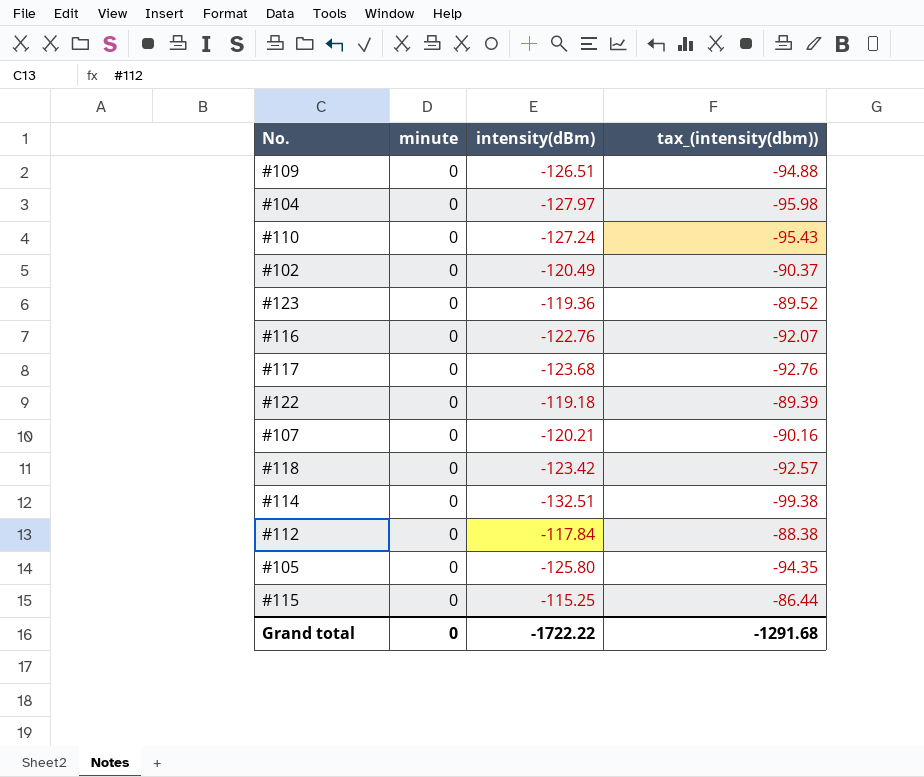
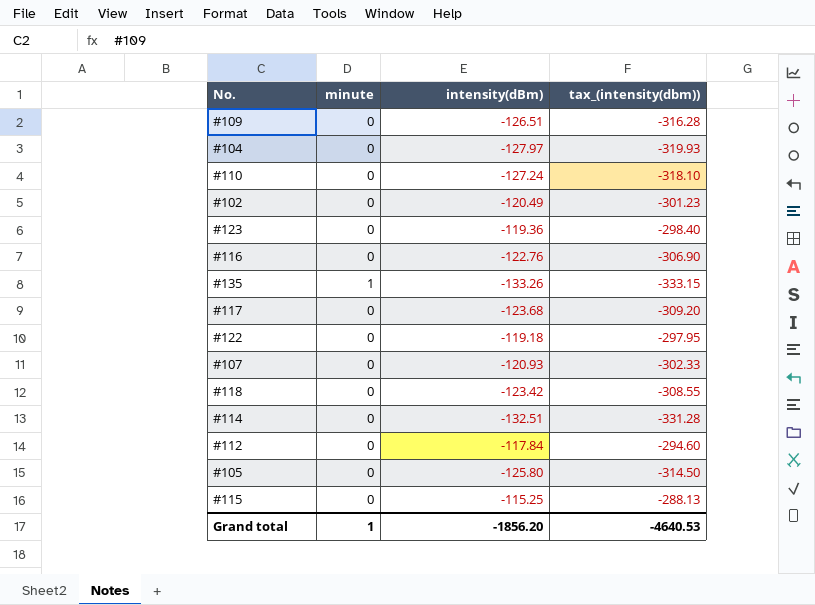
column tax_(intensity(dbm)) | formula: [intensity(dBm)] * 0.75 -> [intensity(dBm)] * 2.5
row #135: none -> 1 | -133.26 | -333.15
#107 | intensity(dBm): -120.21 -> -120.93
Grand total | minute: 0 -> 1
Grand total | intensity(dBm): -1722.22 -> -1856.20
Grand total | tax_(intensity(dbm)): -1291.68 -> -4640.53

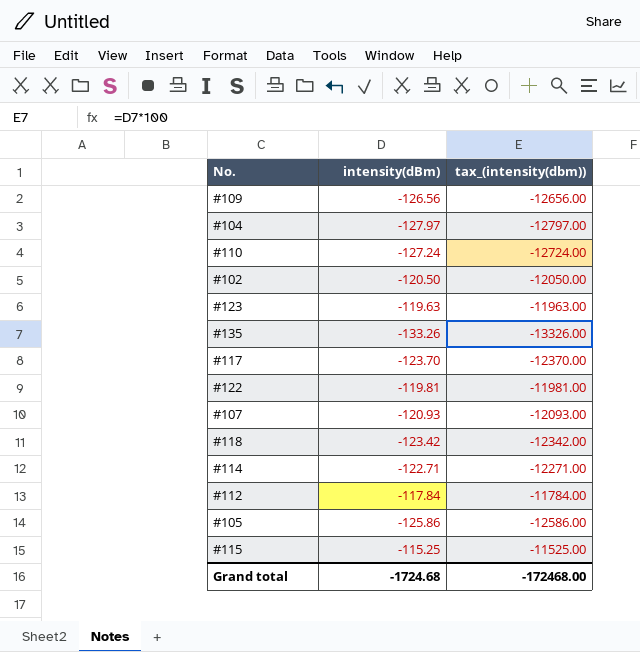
column minute | position: 2 -> none
column tax_(intensity(dbm)) | formula: [intensity(dBm)] * 2.5 -> [intensity(dBm)] * 100
row #116: 0 | -122.76 | -306.90 -> none
#109 | intensity(dBm): -126.51 -> -126.56
#102 | intensity(dBm): -120.49 -> -120.50
#123 | intensity(dBm): -119.36 -> -119.63
#117 | intensity(dBm): -123.68 -> -123.70
#122 | intensity(dBm): -119.18 -> -119.81
#114 | intensity(dBm): -132.51 -> -122.71
#105 | intensity(dBm): -125.80 -> -125.86
Grand total | intensity(dBm): -1856.20 -> -1724.68
Grand total | tax_(intensity(dbm)): -4640.53 -> -172468.00

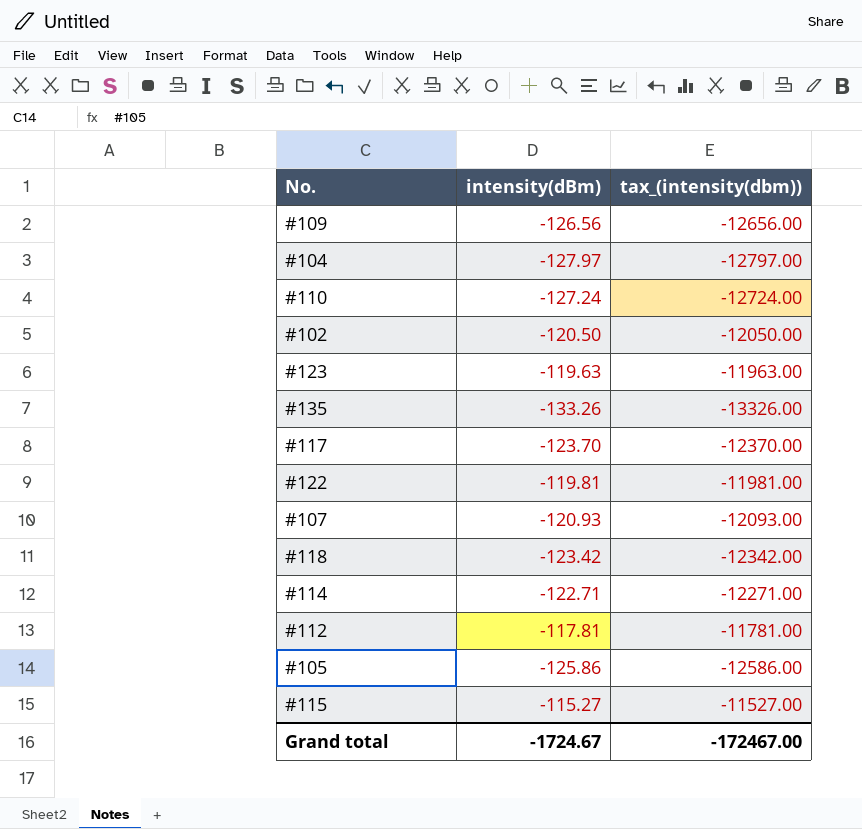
#112 | intensity(dBm): -117.84 -> -117.81
#112 | tax_(intensity(dbm)): -11784.00 -> -11781.00
#115 | intensity(dBm): -115.25 -> -115.27
#115 | tax_(intensity(dbm)): -11525.00 -> -11527.00
Grand total | intensity(dBm): -1724.68 -> -1724.67
Grand total | tax_(intensity(dbm)): -172468.00 -> -172467.00

